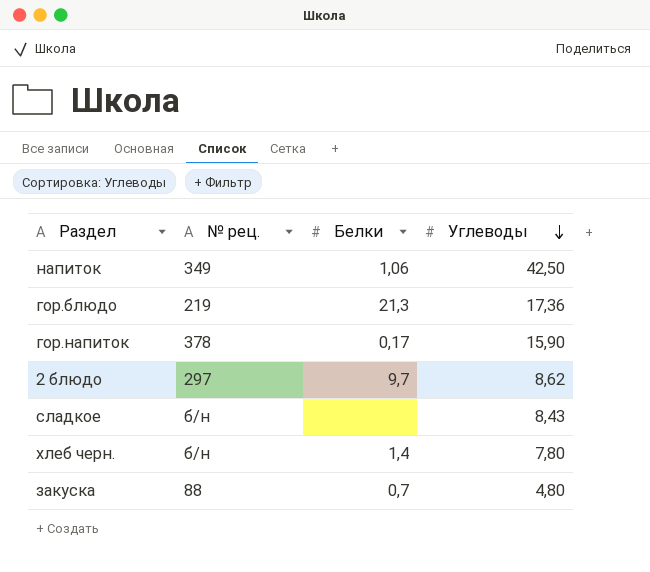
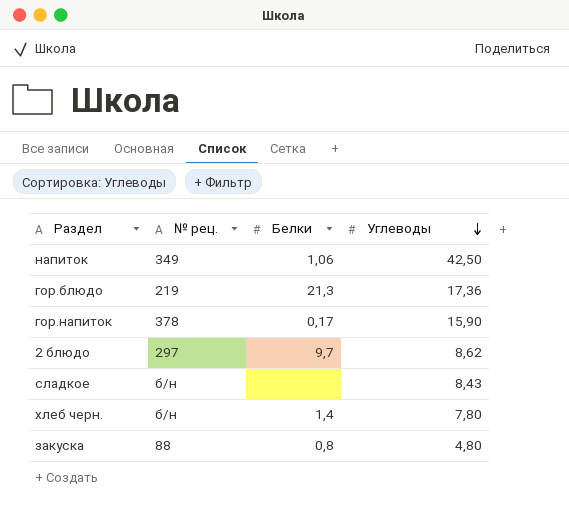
закуска | Белки: 0,7 -> 0,8

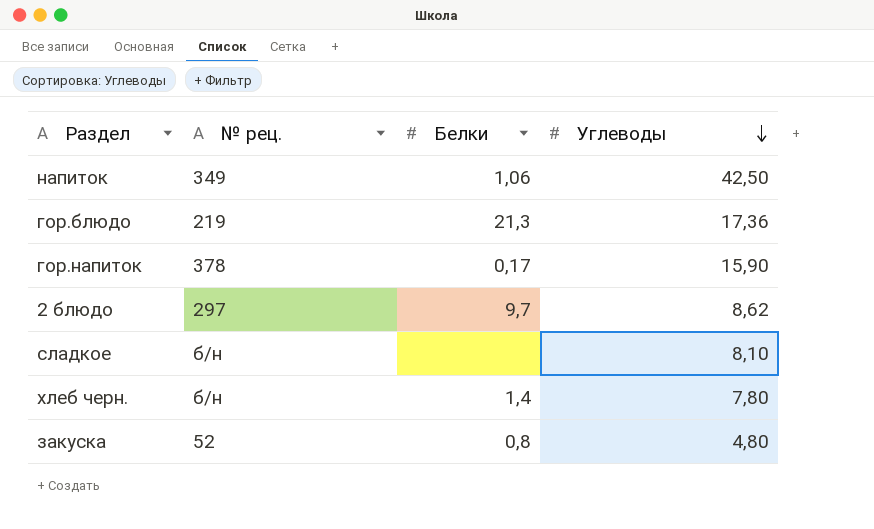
сладкое | Углеводы: 8,43 -> 8,10
закуска | № рец.: 88 -> 52

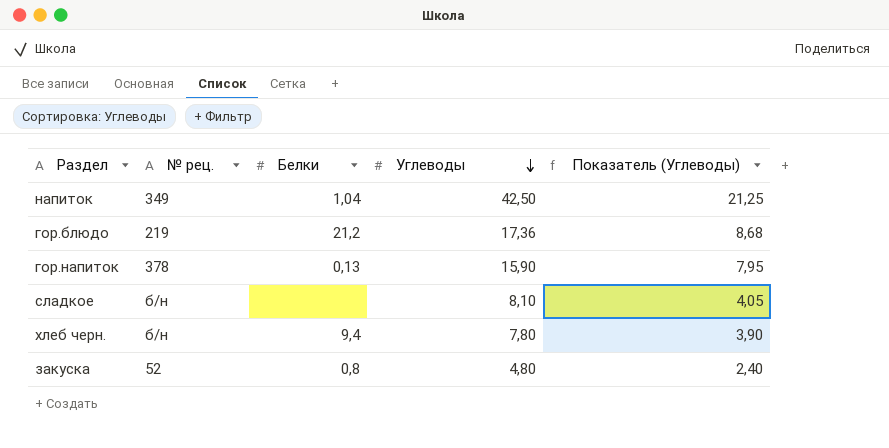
column Показатель (Углеводы) | formula: none -> [Углеводы] * 0,5
row 2 блюдо: 297 | 9,7 | 8,62 -> none
напиток | Белки: 1,06 -> 1,04
гор.блюдо | Белки: 21,3 -> 21,2
гор.напиток | Белки: 0,17 -> 0,13
хлеб черн. | Белки: 1,4 -> 9,4

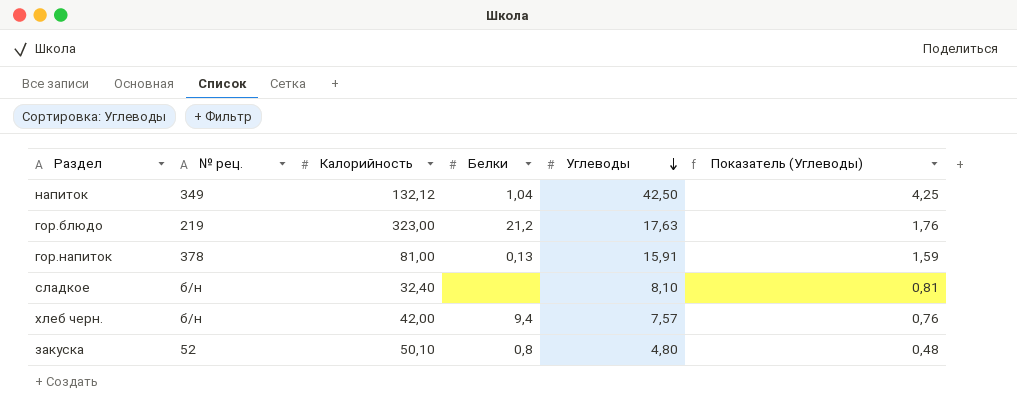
column Калорийность | position: none -> 3
column Показатель (Углеводы) | formula: [Углеводы] * 0,5 -> [Углеводы] * 0,1
гор.блюдо | Углеводы: 17,36 -> 17,63
гор.напиток | Углеводы: 15,90 -> 15,91
хлеб черн. | Углеводы: 7,80 -> 7,57

